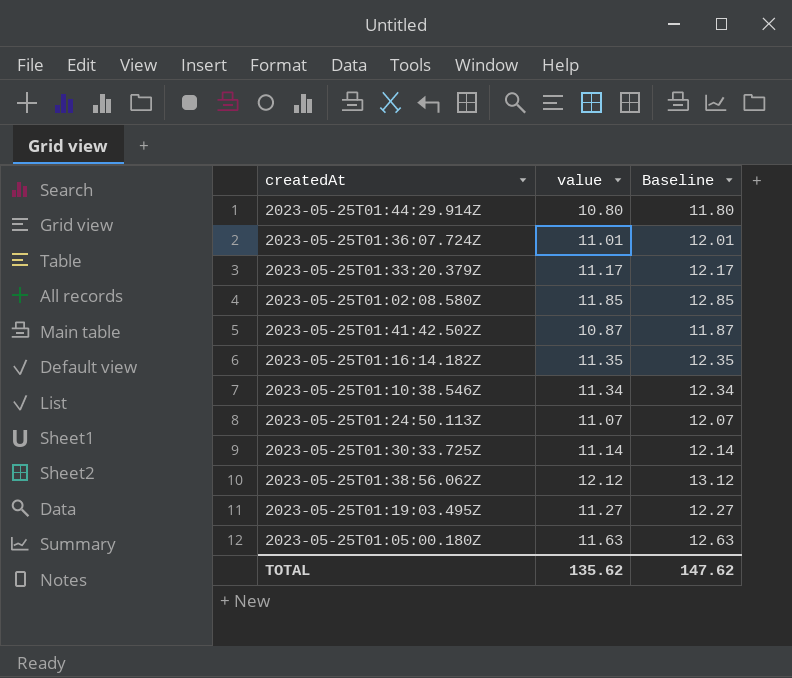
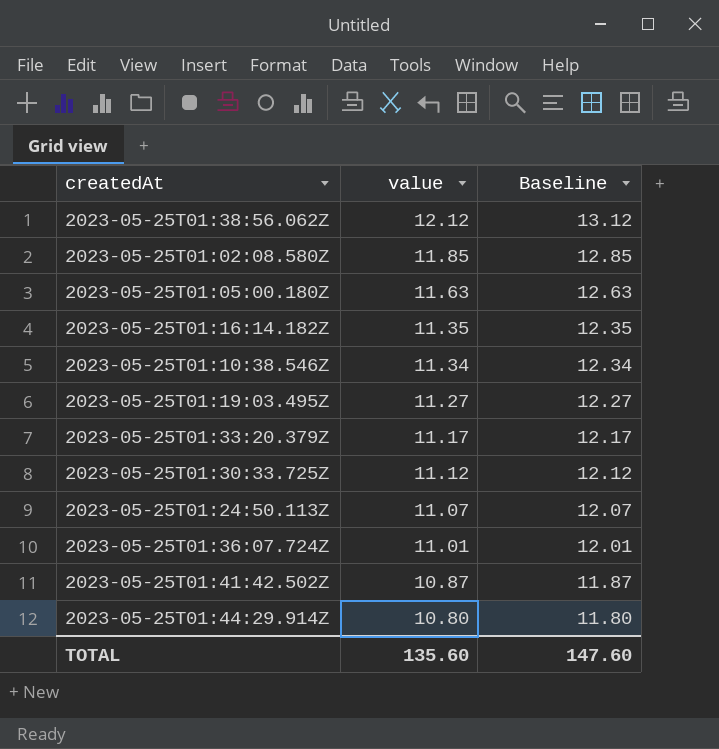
row order: none -> value descending
2023-05-25T01:30:33.725Z | value: 11.14 -> 11.12
2023-05-25T01:30:33.725Z | Baseline: 12.14 -> 12.12
TOTAL | value: 135.62 -> 135.60
TOTAL | Baseline: 147.62 -> 147.60

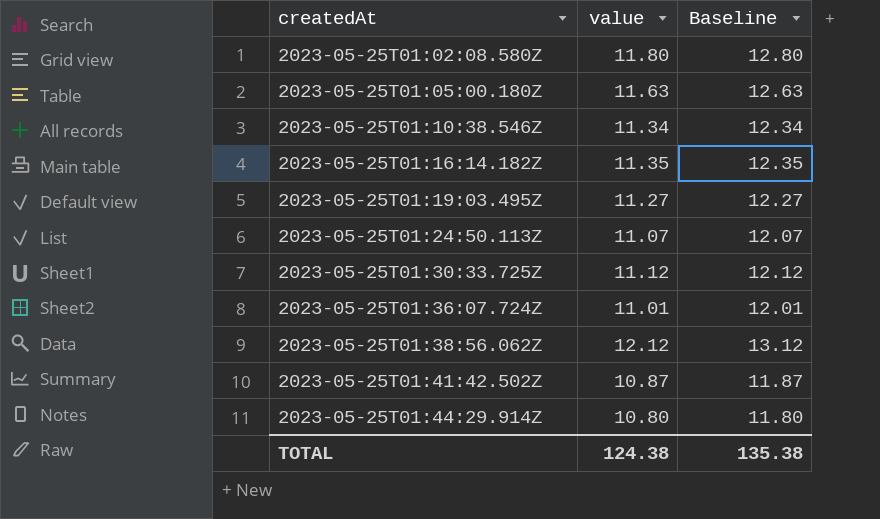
row order: value descending -> createdAt ascending
row 2023-05-25T01:33:20.379Z: 11.17 | 12.17 -> none
2023-05-25T01:02:08.580Z | value: 11.85 -> 11.80
2023-05-25T01:02:08.580Z | Baseline: 12.85 -> 12.80
TOTAL | value: 135.60 -> 124.38
TOTAL | Baseline: 147.60 -> 135.38

